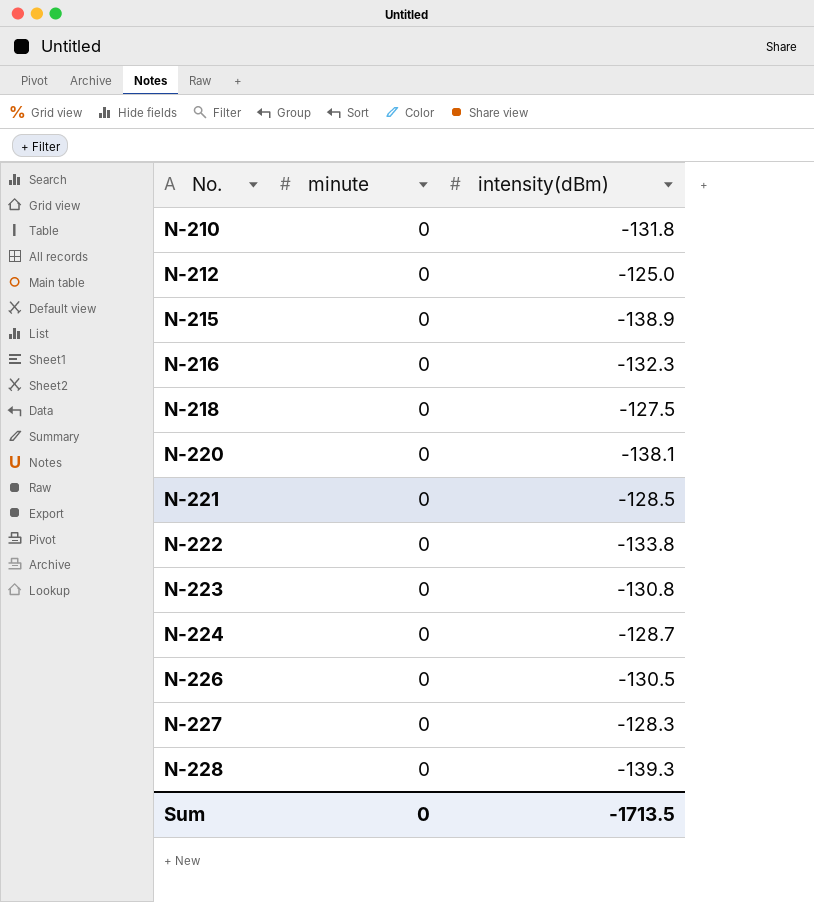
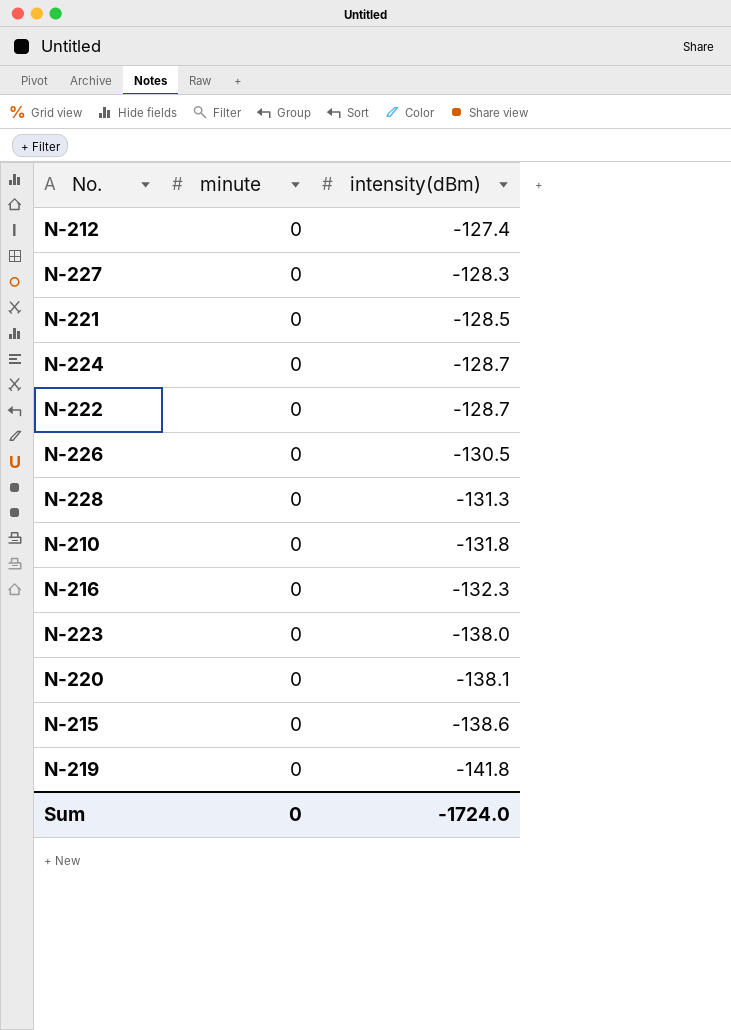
row order: No. ascending -> intensity(dBm) descending
row N-218: 0 | -127.5 -> none
N-212 | intensity(dBm): -125.0 -> -127.4
N-222 | intensity(dBm): -133.8 -> -128.7
N-228 | intensity(dBm): -139.3 -> -131.3
N-223 | intensity(dBm): -130.8 -> -138.0
N-215 | intensity(dBm): -138.9 -> -138.6
row N-219: none -> 0 | -141.8
Sum | intensity(dBm): -1713.5 -> -1724.0

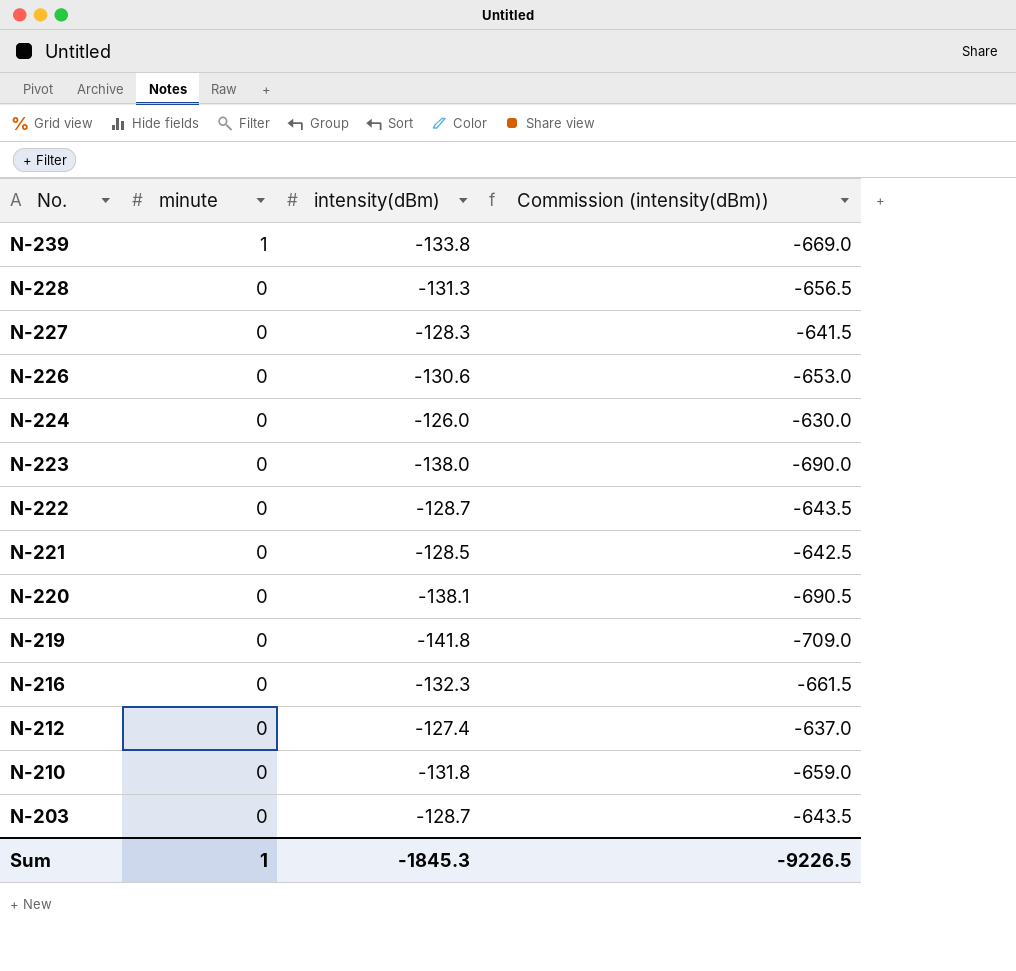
row order: intensity(dBm) descending -> No. descending
column Commission (intensity(dBm)) | formula: none -> [intensity(dBm)] * 5
row N-215: 0 | -138.6 -> none
row N-239: none -> 1 | -133.8 | -669.0
N-226 | intensity(dBm): -130.5 -> -130.6
N-224 | intensity(dBm): -128.7 -> -126.0
row N-203: none -> 0 | -128.7 | -643.5
Sum | minute: 0 -> 1
Sum | intensity(dBm): -1724.0 -> -1845.3

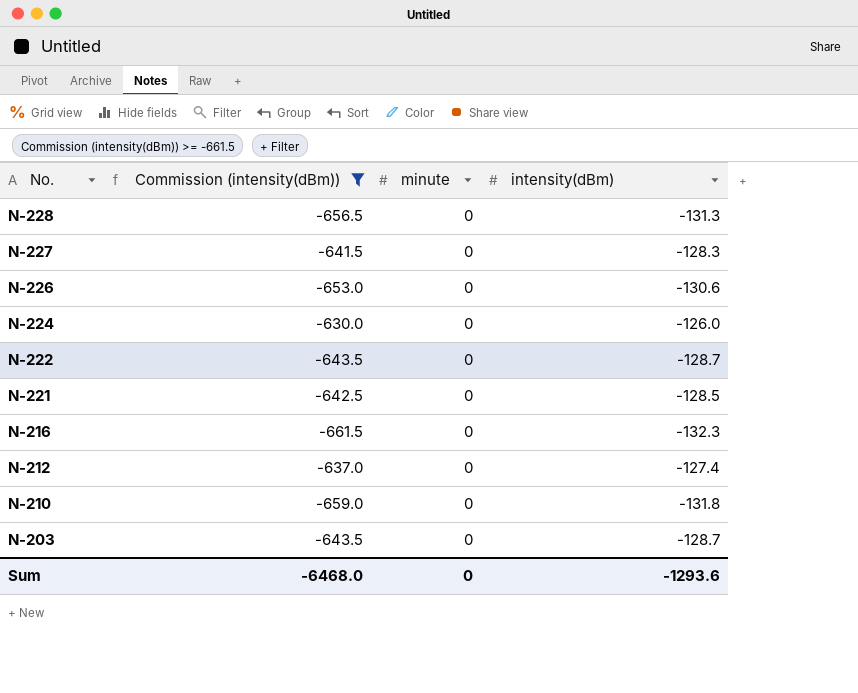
filter: none -> Commission (intensity(dBm)) >= -661.5
column Commission (intensity(dBm)) | position: 4 -> 2
Sum | Commission (intensity(dBm)): -9226.5 -> -6468.0
Sum | minute: 1 -> 0
Sum | intensity(dBm): -1845.3 -> -1293.6

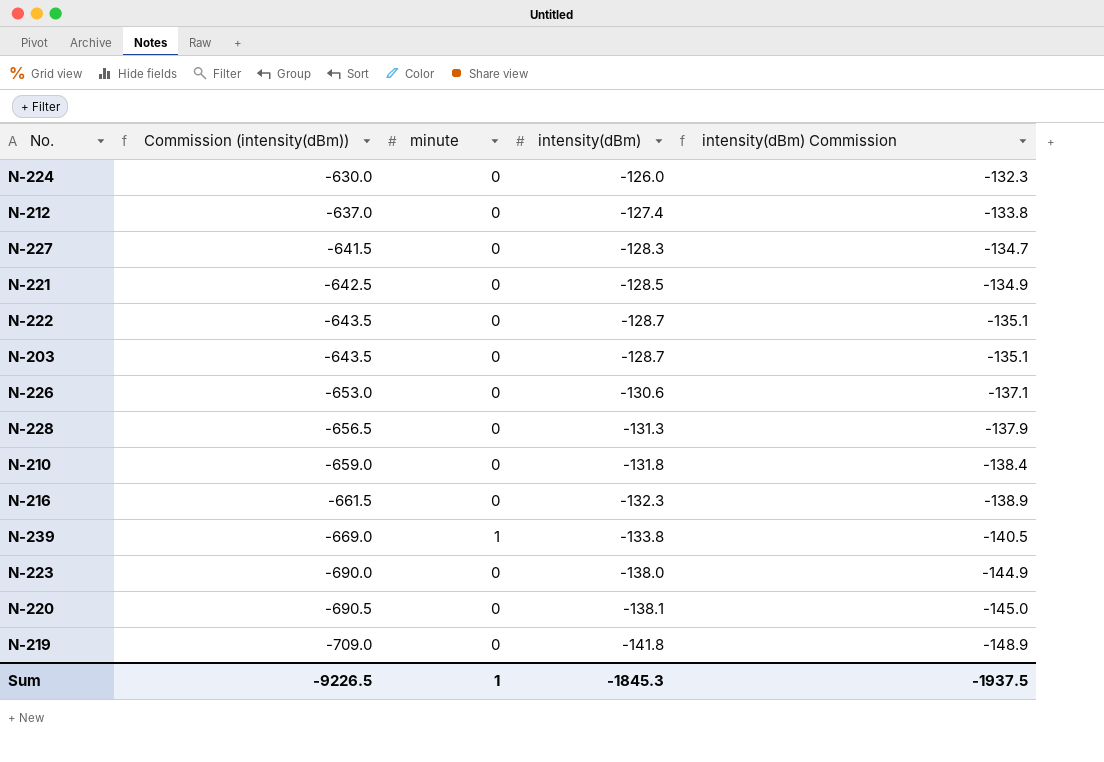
filter: Commission (intensity(dBm)) >= -661.5 -> none
row order: No. descending -> Commission (intensity(dBm)) descending
column intensity(dBm) Commission | formula: none -> [intensity(dBm)] * 1.05
Sum | Commission (intensity(dBm)): -6468.0 -> -9226.5
Sum | minute: 0 -> 1
Sum | intensity(dBm): -1293.6 -> -1845.3

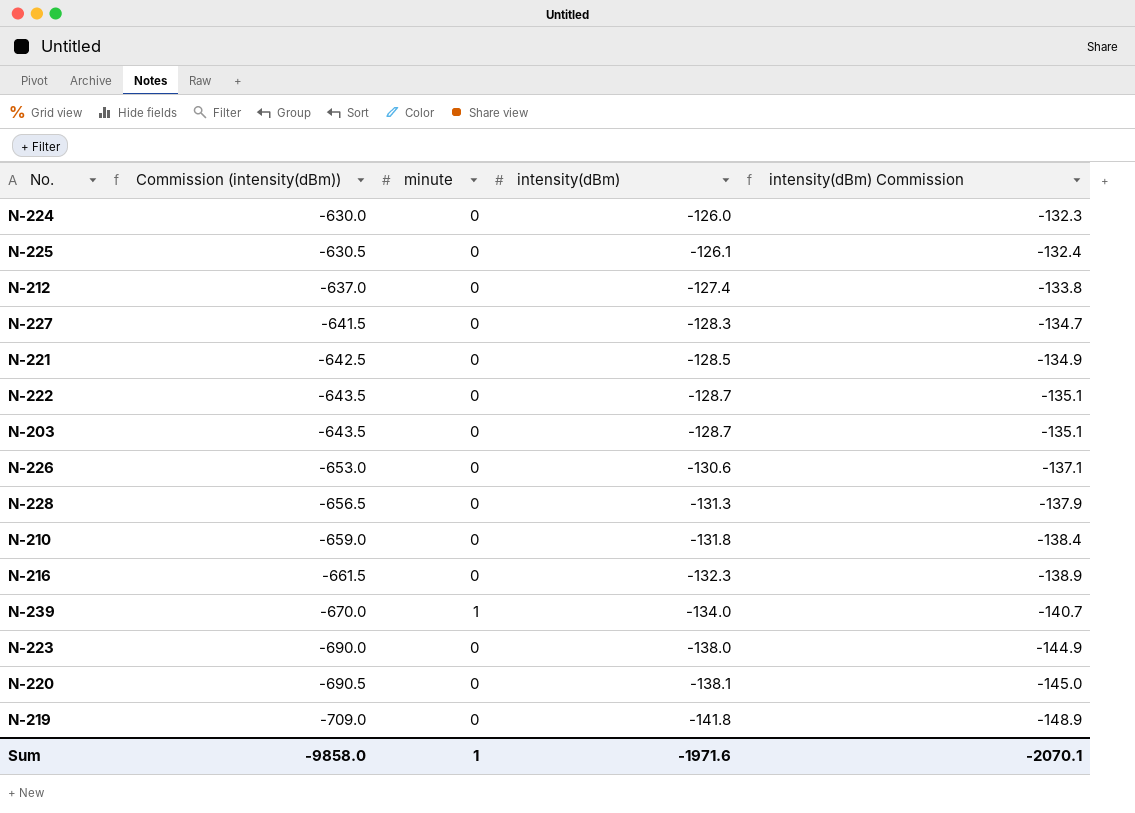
row N-225: none -> -630.5 | 0 | -126.1 | -132.4
N-239 | Commission (intensity(dBm)): -669.0 -> -670.0
N-239 | intensity(dBm): -133.8 -> -134.0
N-239 | intensity(dBm) Commission: -140.5 -> -140.7
Sum | Commission (intensity(dBm)): -9226.5 -> -9858.0
Sum | intensity(dBm): -1845.3 -> -1971.6
Sum | intensity(dBm) Commission: -1937.5 -> -2070.1

